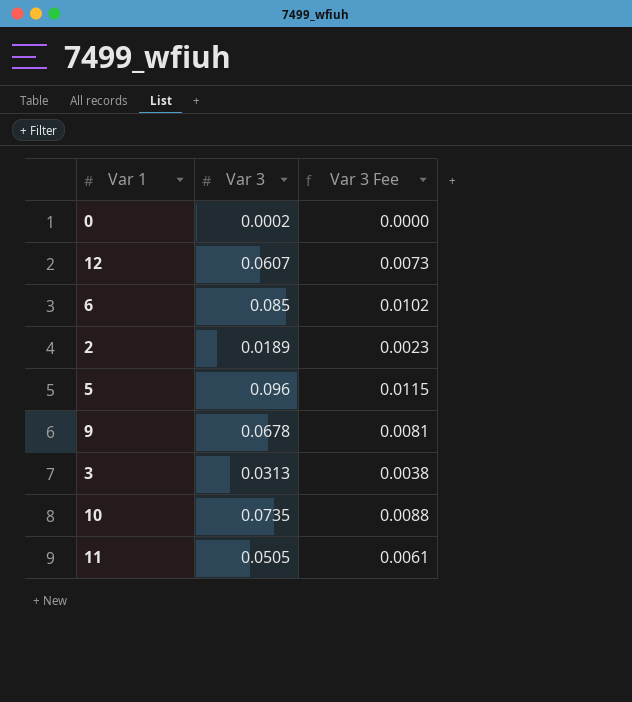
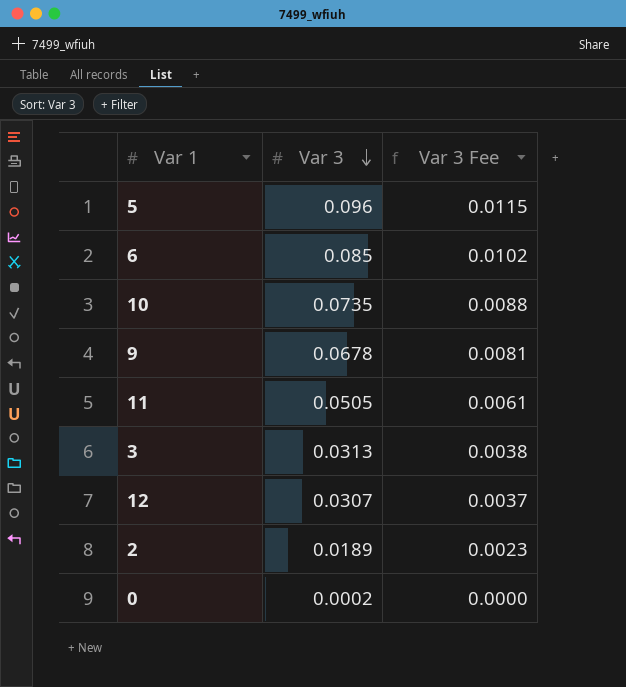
row order: none -> Var 3 descending
12 | Var 3: 0.0607 -> 0.0307
12 | Var 3 Fee: 0.0073 -> 0.0037

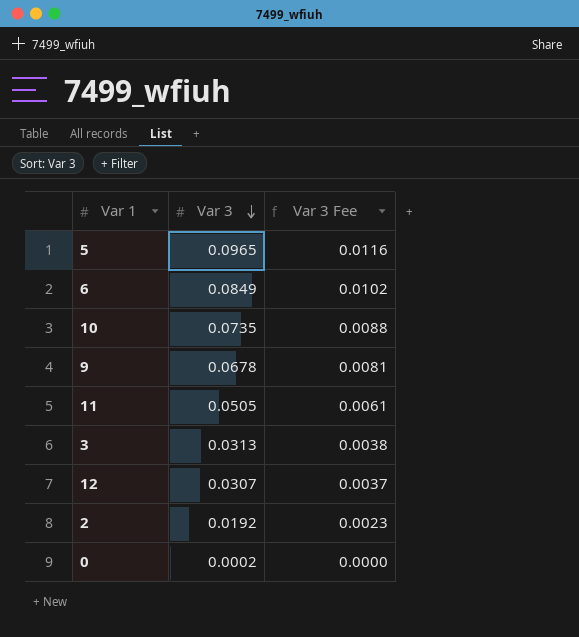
5 | Var 3: 0.096 -> 0.0965
5 | Var 3 Fee: 0.0115 -> 0.0116
6 | Var 3: 0.085 -> 0.0849
2 | Var 3: 0.0189 -> 0.0192

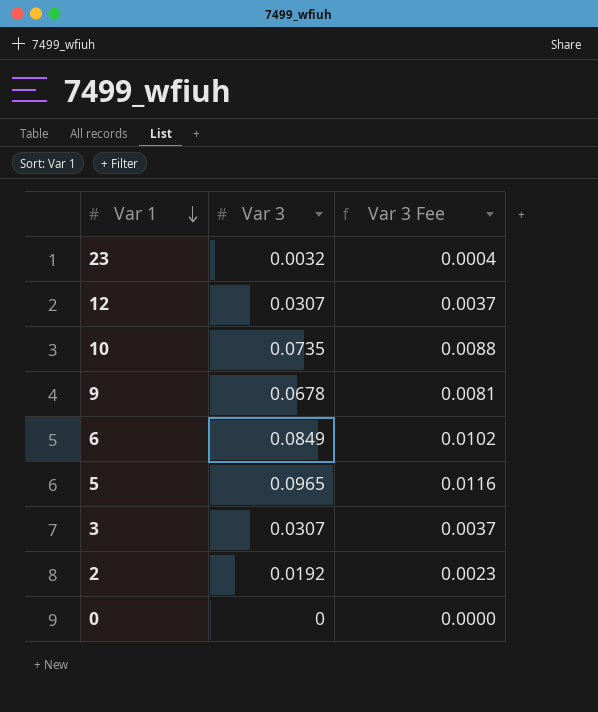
row order: Var 3 descending -> Var 1 descending
row 11: 0.0505 | 0.0061 -> none
row 23: none -> 0.0032 | 0.0004
3 | Var 3: 0.0313 -> 0.0307
3 | Var 3 Fee: 0.0038 -> 0.0037
0 | Var 3: 0.0002 -> 0

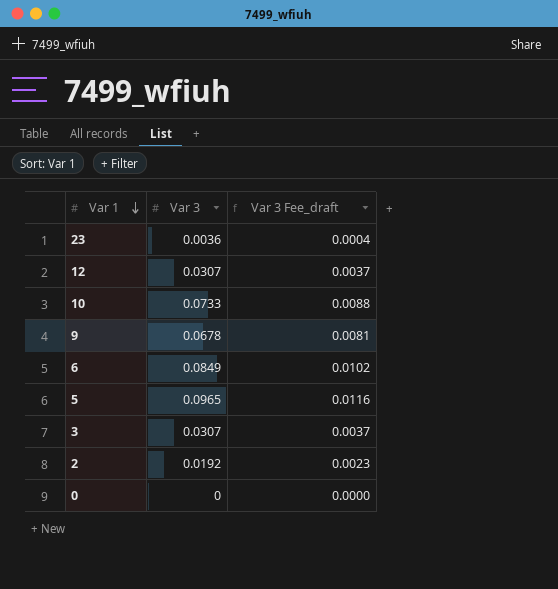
column name: Var 3 Fee -> Var 3 Fee_draft
23 | Var 3: 0.0032 -> 0.0036
10 | Var 3: 0.0735 -> 0.0733

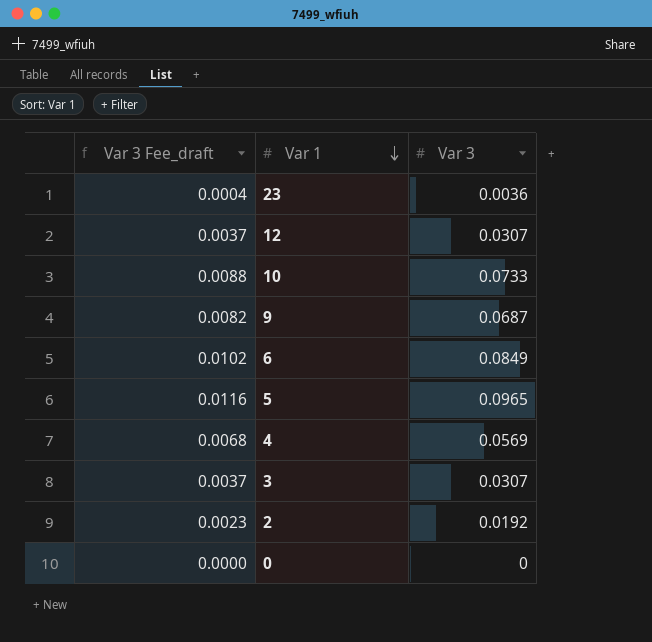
column Var 3 Fee_draft | position: 3 -> 1
9 | Var 3 Fee_draft: 0.0081 -> 0.0082
9 | Var 3: 0.0678 -> 0.0687
row 4: none -> 0.0068 | 0.0569

